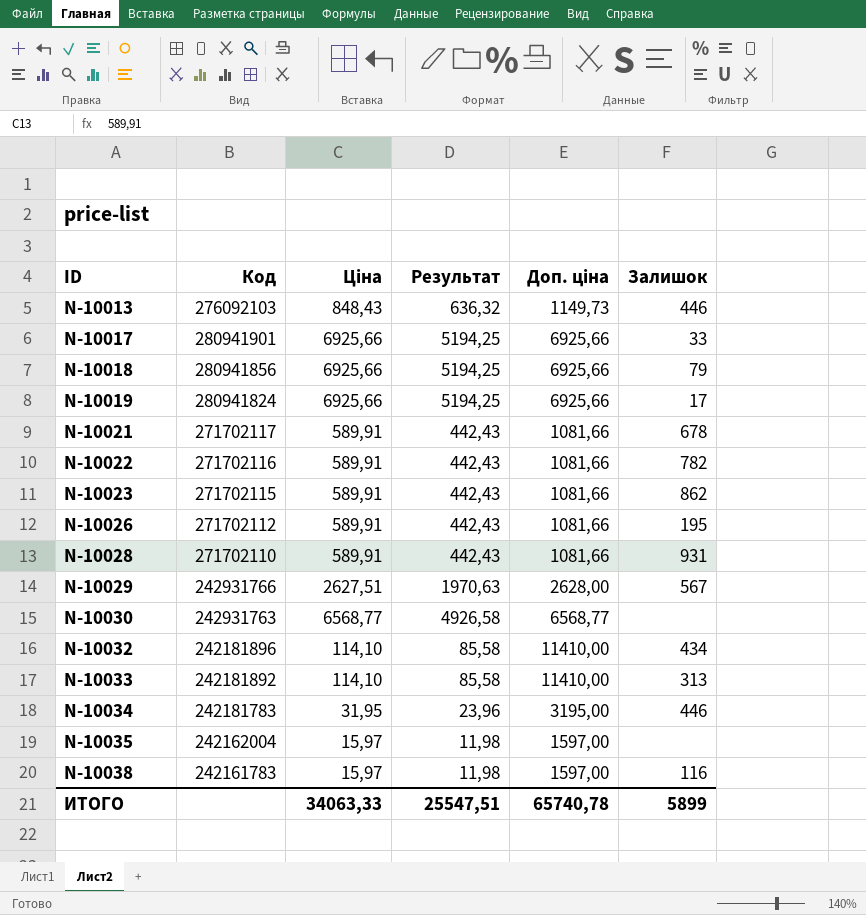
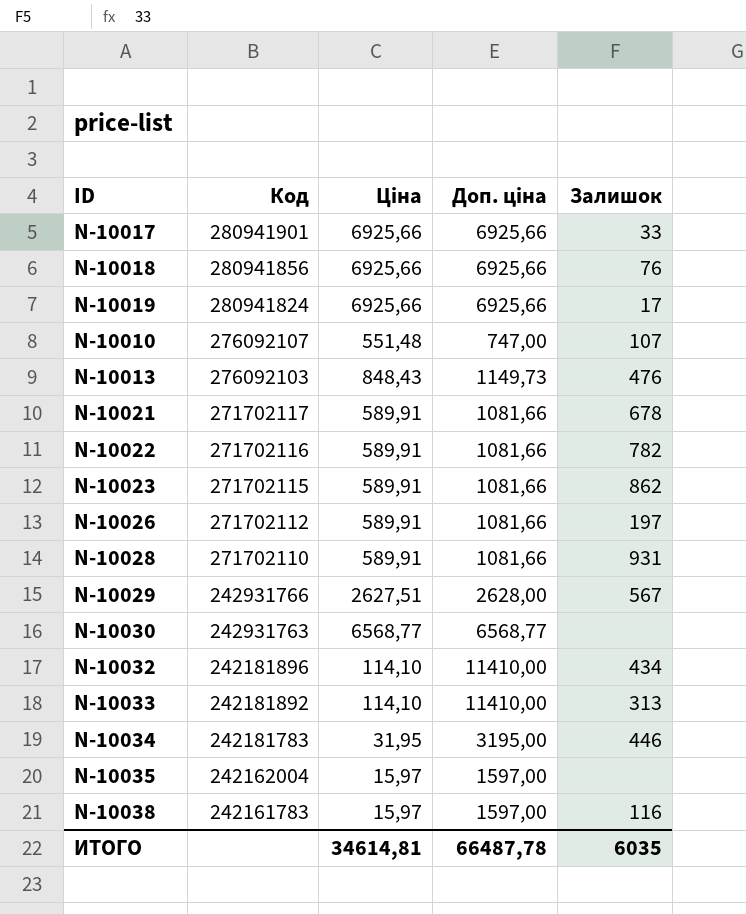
row order: ID ascending -> Код descending
column Результат | formula: [Ціна] * 0,75 -> none
N-10018 | Залишок: 79 -> 76
row N-10010: none -> 276092107 | 551,48 | 747,00 | 107
N-10013 | Залишок: 446 -> 476
N-10026 | Залишок: 195 -> 197
ИТОГО | Ціна: 34063,33 -> 34614,81
ИТОГО | Доп. ціна: 65740,78 -> 66487,78
ИТОГО | Залишок: 5899 -> 6035

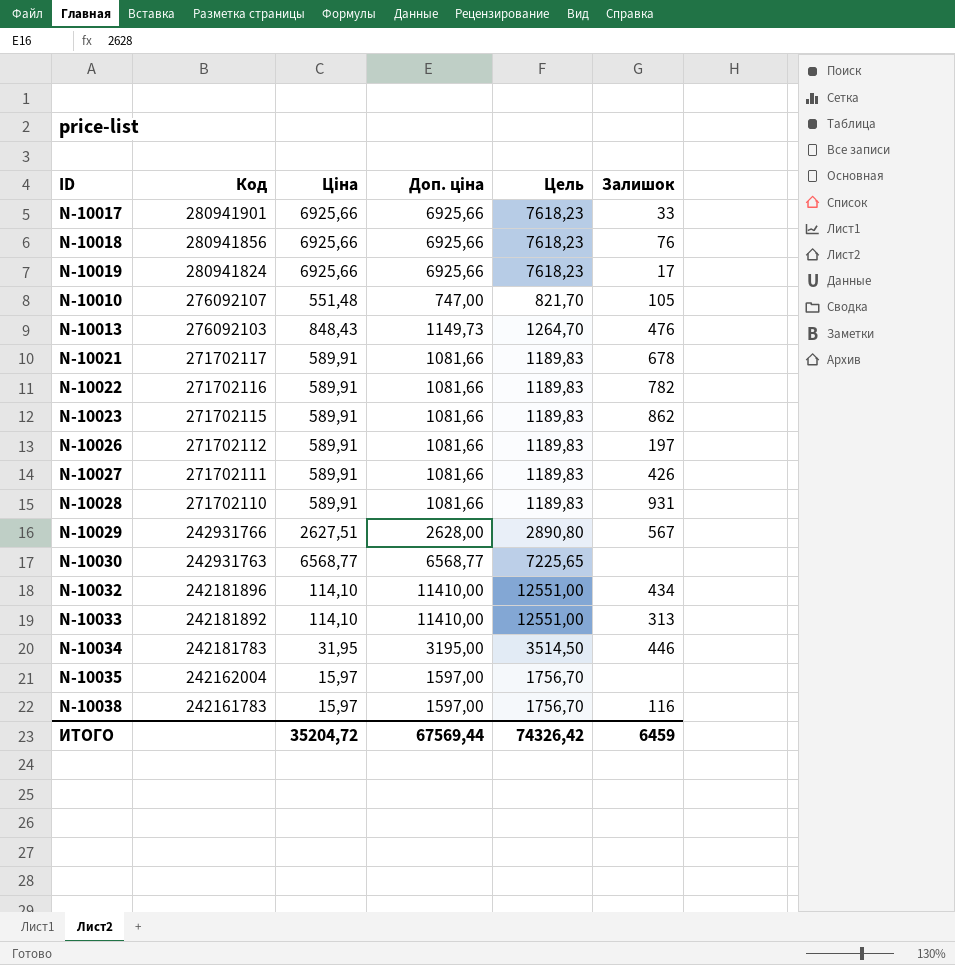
column Цель | formula: none -> [Доп. ціна] * 1,1
N-10010 | Залишок: 107 -> 105
row N-10027: none -> 271702111 | 589,91 | 1081,66 | 1189,83 | 426
ИТОГО | Ціна: 34614,81 -> 35204,72
ИТОГО | Доп. ціна: 66487,78 -> 67569,44
ИТОГО | Залишок: 6035 -> 6459

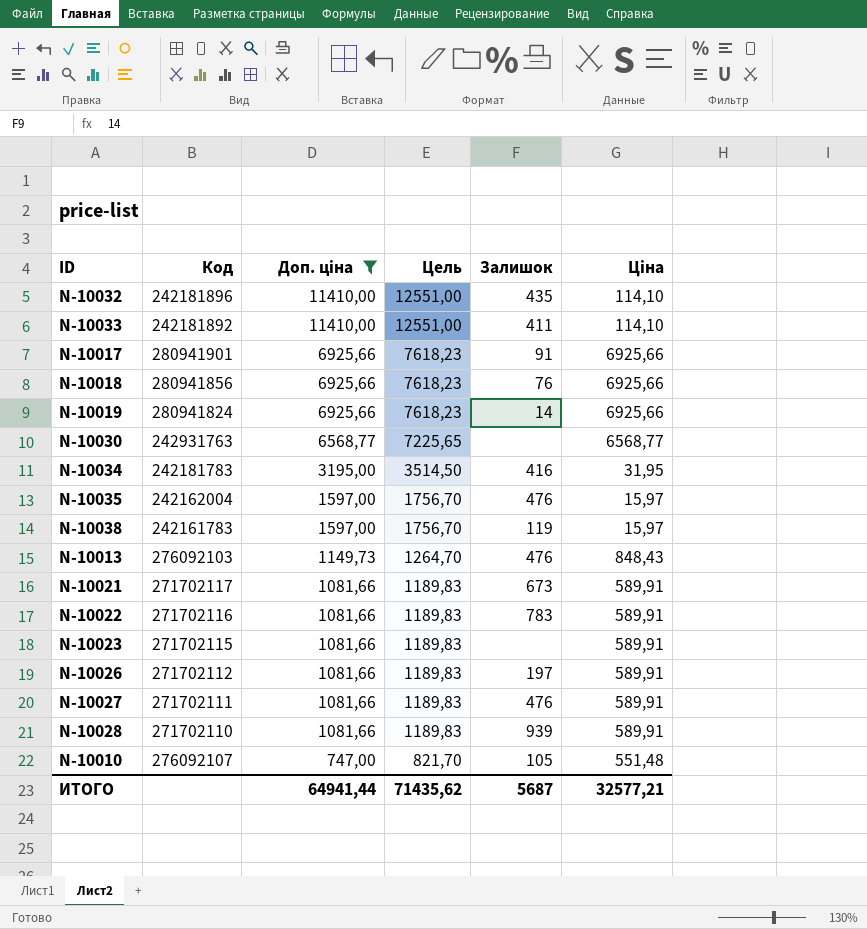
filter: none -> Доп. ціна != 2628,00
row order: Код descending -> Доп. ціна descending
column Ціна | position: 3 -> 6
N-10032 | Залишок: 434 -> 435
N-10033 | Залишок: 313 -> 411
N-10017 | Залишок: 33 -> 91
N-10019 | Залишок: 17 -> 14
N-10034 | Залишок: 446 -> 416
N-10035 | Залишок: none -> 476
N-10038 | Залишок: 116 -> 119
N-10021 | Залишок: 678 -> 673
N-10022 | Залишок: 782 -> 783
N-10023 | Залишок: 862 -> none
N-10027 | Залишок: 426 -> 476
N-10028 | Залишок: 931 -> 939
ИТОГО | Доп. ціна: 67569,44 -> 64941,44
ИТОГО | Цель: 74326,42 -> 71435,62
ИТОГО | Залишок: 6459 -> 5687
ИТОГО | Ціна: 35204,72 -> 32577,21

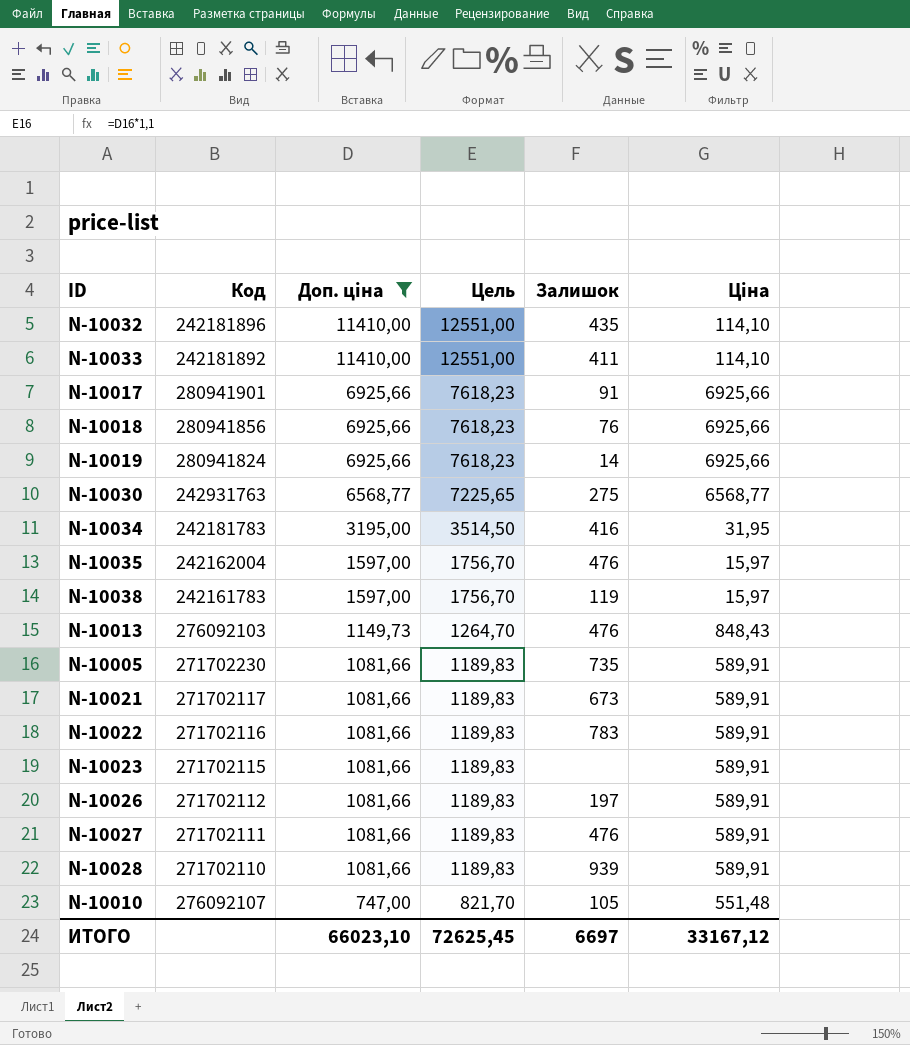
N-10030 | Залишок: none -> 275
row N-10005: none -> 271702230 | 1081,66 | 1189,83 | 735 | 589,91
ИТОГО | Доп. ціна: 64941,44 -> 66023,10
ИТОГО | Цель: 71435,62 -> 72625,45
ИТОГО | Залишок: 5687 -> 6697
ИТОГО | Ціна: 32577,21 -> 33167,12

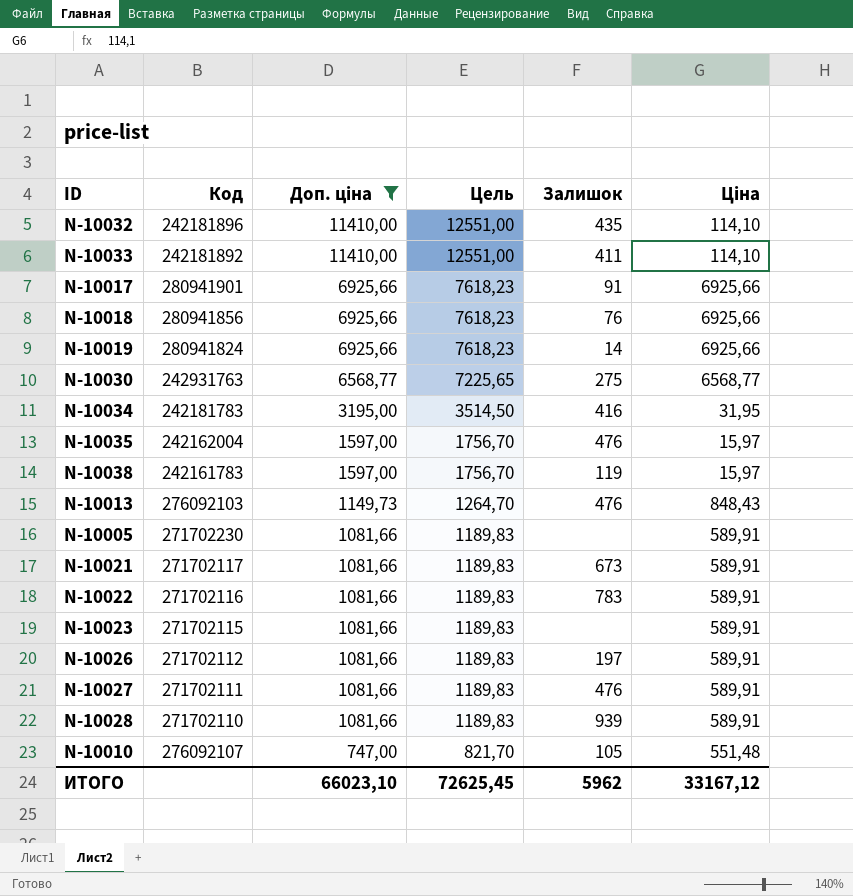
N-10005 | Залишок: 735 -> none
ИТОГО | Залишок: 6697 -> 5962

